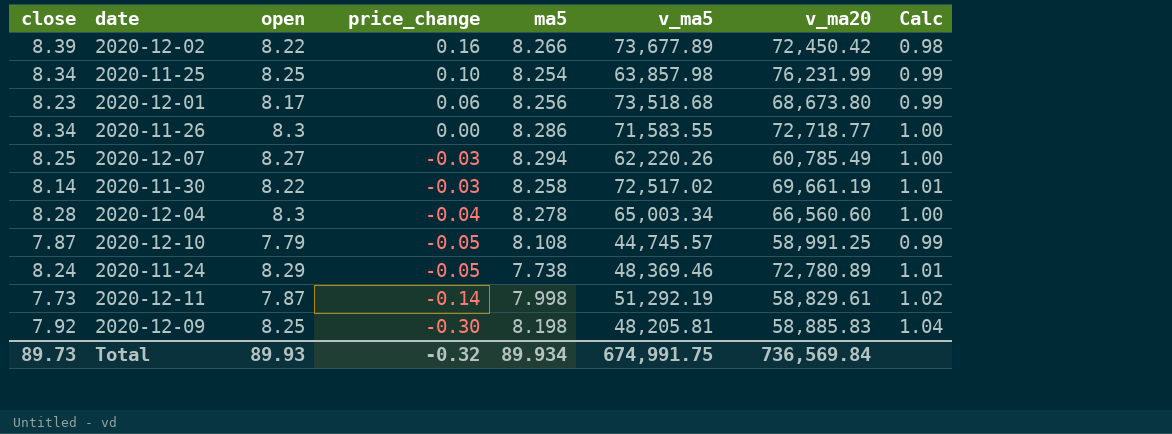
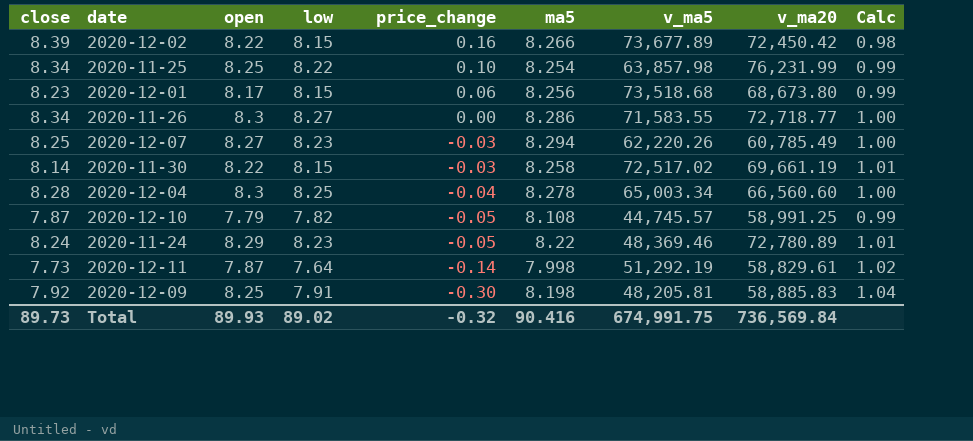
column low | position: none -> 4
2020-11-24 | ma5: 7.738 -> 8.22
Total | ma5: 89.934 -> 90.416

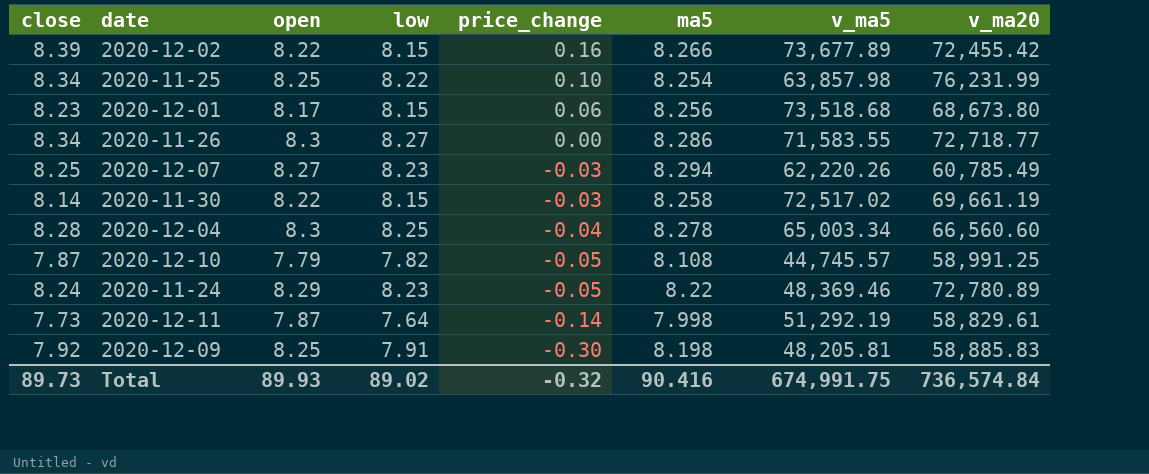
column Calc | formula: [open] / [close] -> none
2020-12-02 | v_ma20: 72,450.42 -> 72,455.42
Total | v_ma20: 736,569.84 -> 736,574.84

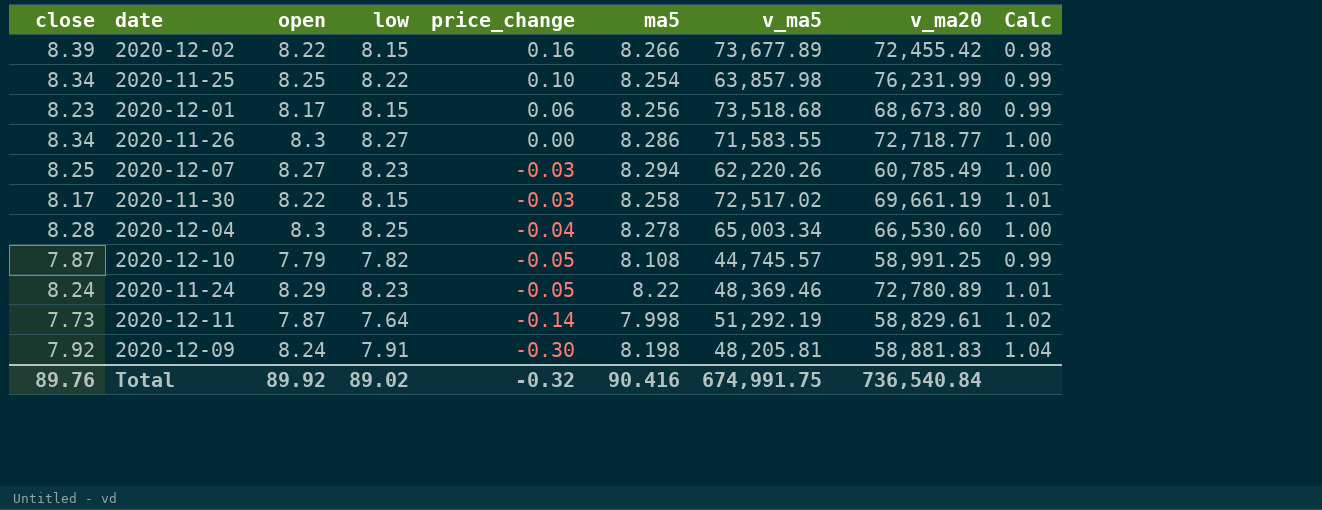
column Calc | formula: none -> [open] / [close]
2020-11-30 | close: 8.14 -> 8.17
2020-12-04 | v_ma20: 66,560.60 -> 66,530.60
2020-12-09 | open: 8.25 -> 8.24
2020-12-09 | v_ma20: 58,885.83 -> 58,881.83
Total | close: 89.73 -> 89.76
Total | open: 89.93 -> 89.92
Total | v_ma20: 736,574.84 -> 736,540.84

